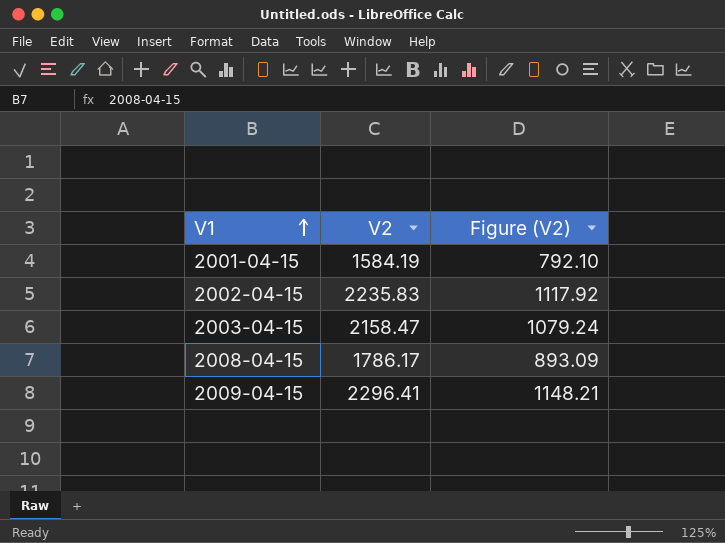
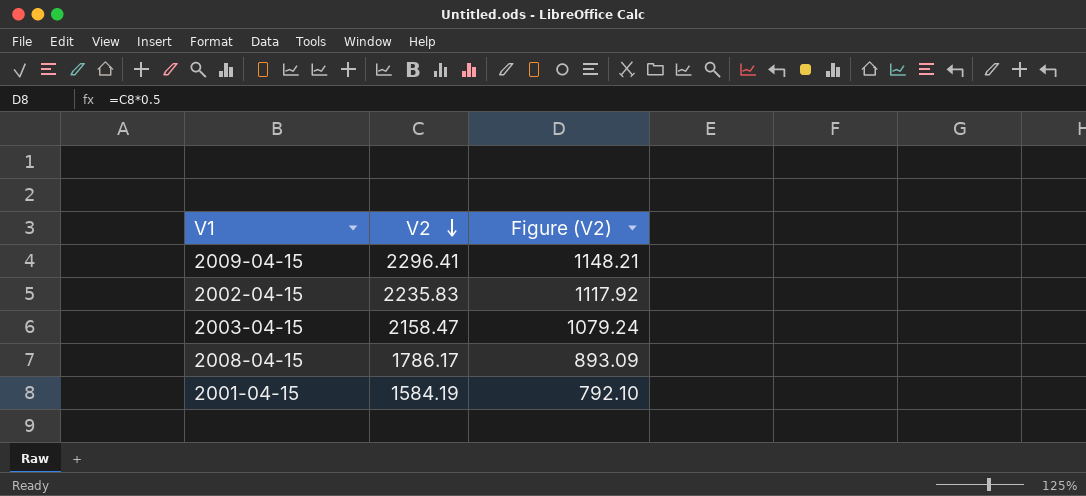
row order: V1 ascending -> V2 descending

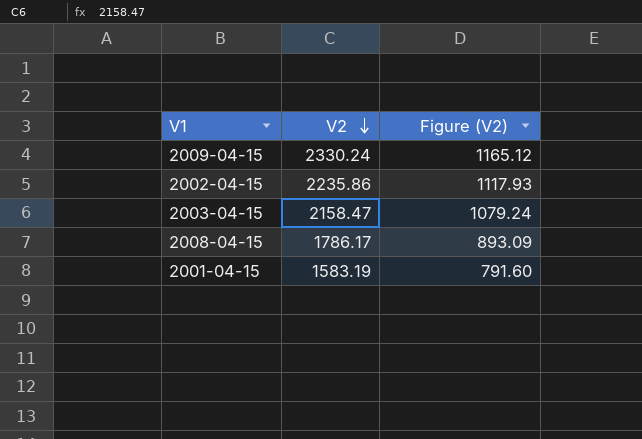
2009-04-15 | V2: 2296.41 -> 2330.24
2009-04-15 | Figure (V2): 1148.21 -> 1165.12
2002-04-15 | V2: 2235.83 -> 2235.86
2002-04-15 | Figure (V2): 1117.92 -> 1117.93
2001-04-15 | V2: 1584.19 -> 1583.19
2001-04-15 | Figure (V2): 792.10 -> 791.60

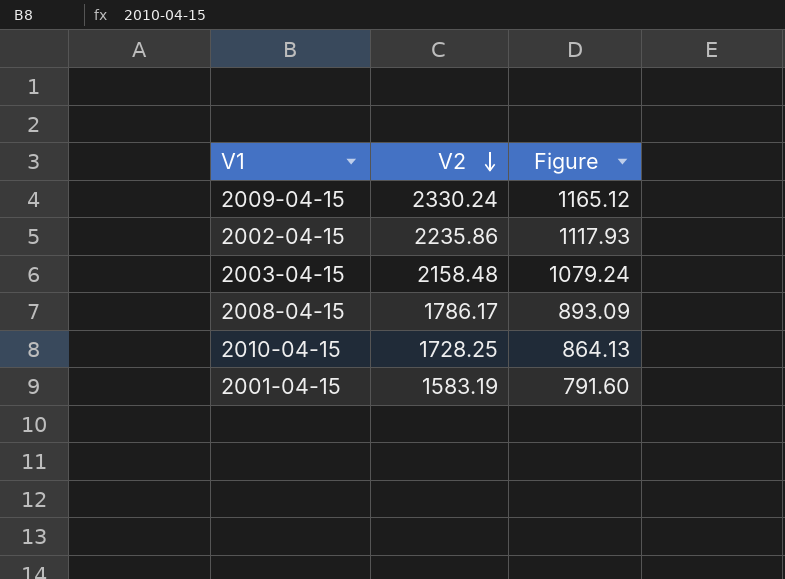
column name: Figure (V2) -> Figure
2003-04-15 | V2: 2158.47 -> 2158.48
row 2010-04-15: none -> 1728.25 | 864.13

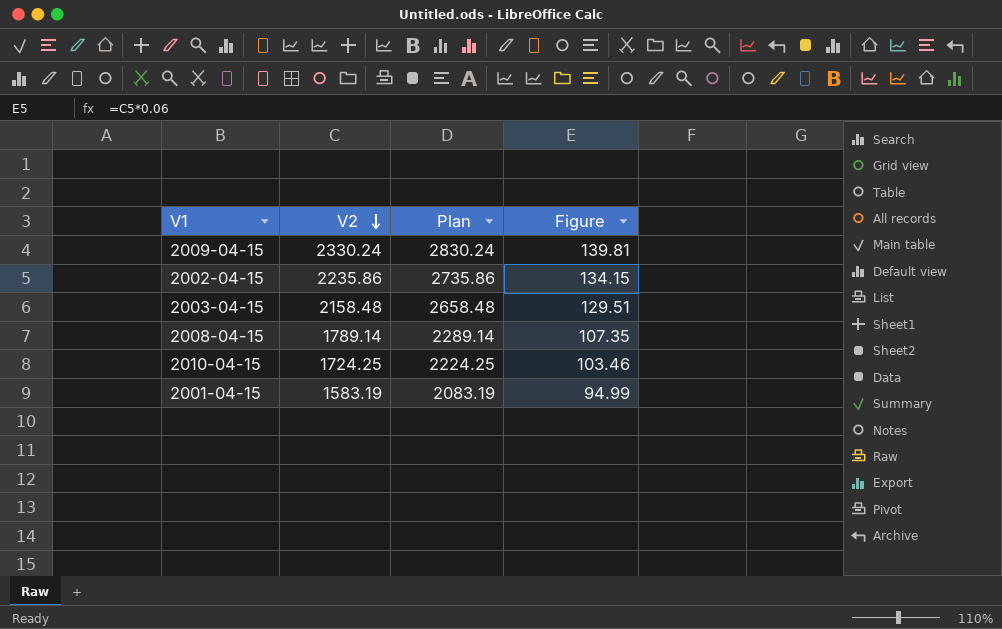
column Plan | formula: none -> [V2] + 500
column Figure | formula: [V2] * 0.5 -> [V2] * 0.06
2008-04-15 | V2: 1786.17 -> 1789.14
2010-04-15 | V2: 1728.25 -> 1724.25

